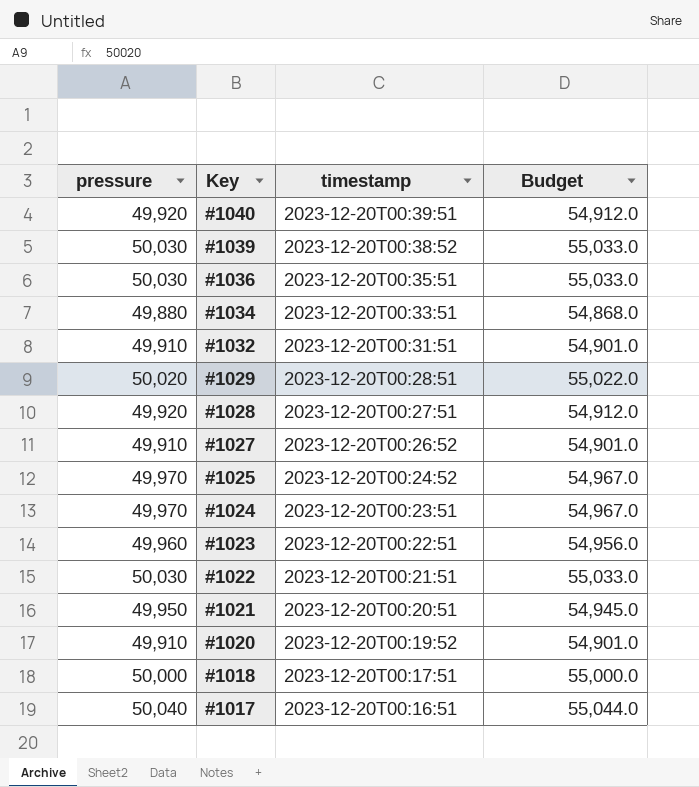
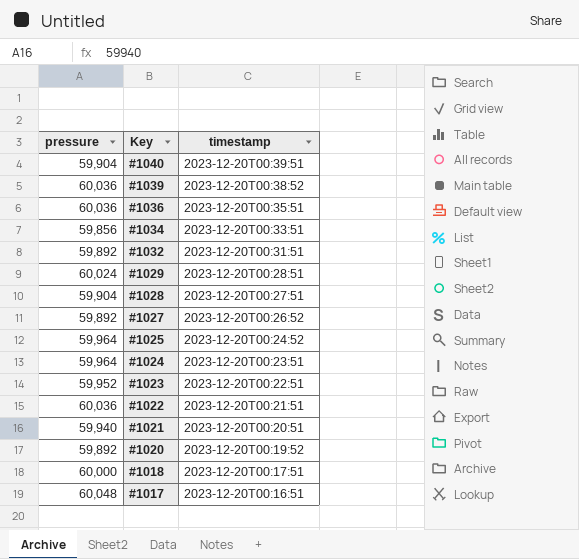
column Budget | formula: [pressure] * 1.1 -> none
#1040 | pressure: 49,920 -> 59,904
#1039 | pressure: 50,030 -> 60,036
#1036 | pressure: 50,030 -> 60,036
#1034 | pressure: 49,880 -> 59,856
#1032 | pressure: 49,910 -> 59,892
#1029 | pressure: 50,020 -> 60,024
#1028 | pressure: 49,920 -> 59,904
#1027 | pressure: 49,910 -> 59,892
#1025 | pressure: 49,970 -> 59,964
#1024 | pressure: 49,970 -> 59,964
#1023 | pressure: 49,960 -> 59,952
#1022 | pressure: 50,030 -> 60,036
#1021 | pressure: 49,950 -> 59,940
#1020 | pressure: 49,910 -> 59,892
#1018 | pressure: 50,000 -> 60,000
#1017 | pressure: 50,040 -> 60,048

